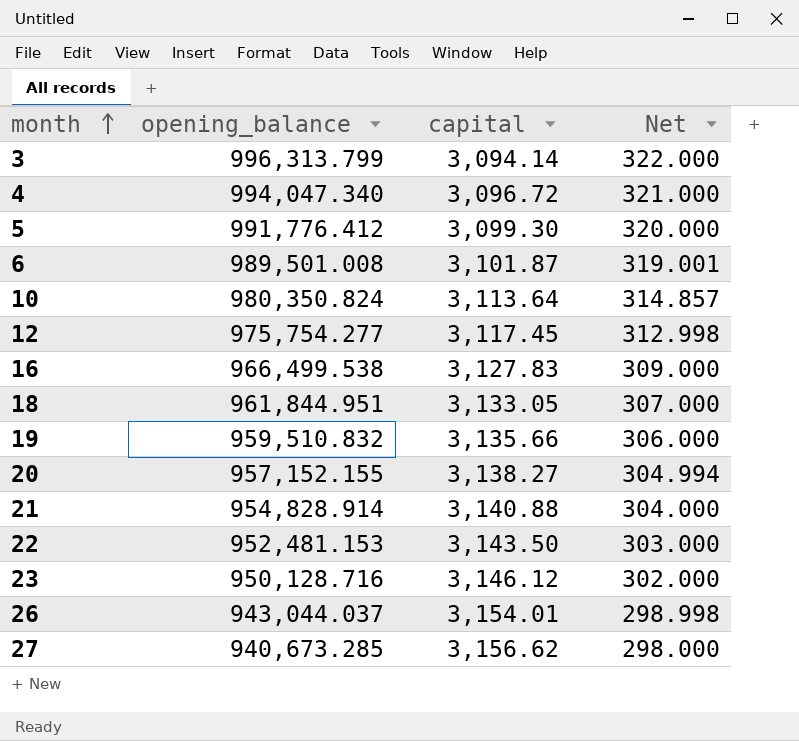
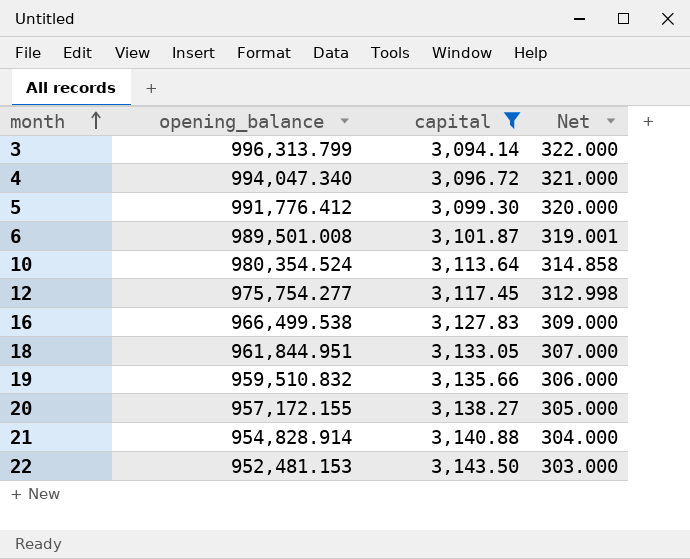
filter: none -> capital <= 3,143.50
10 | opening_balance: 980,350.824 -> 980,354.524
10 | Net: 314.857 -> 314.858
20 | opening_balance: 957,152.155 -> 957,172.155
20 | Net: 304.994 -> 305.000

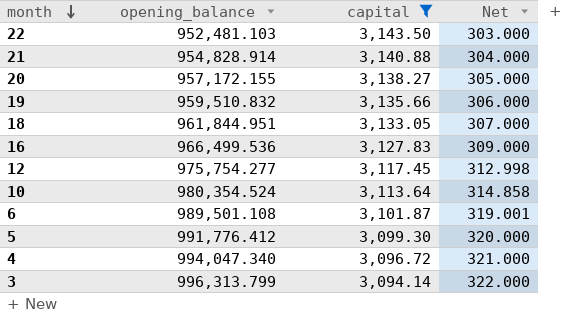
row order: month ascending -> month descending
22 | opening_balance: 952,481.153 -> 952,481.103
16 | opening_balance: 966,499.538 -> 966,499.536
6 | opening_balance: 989,501.008 -> 989,501.108

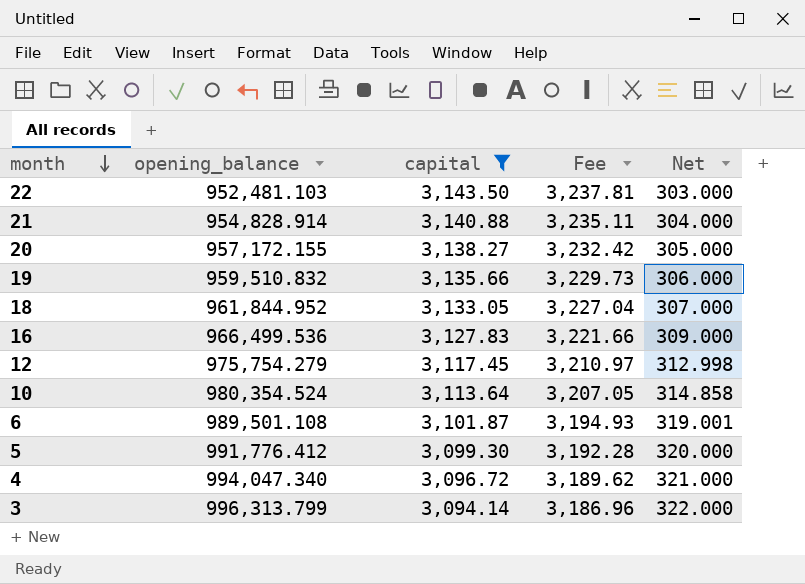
column Fee | formula: none -> [capital] * 1.03
18 | opening_balance: 961,844.951 -> 961,844.952
12 | opening_balance: 975,754.277 -> 975,754.279

